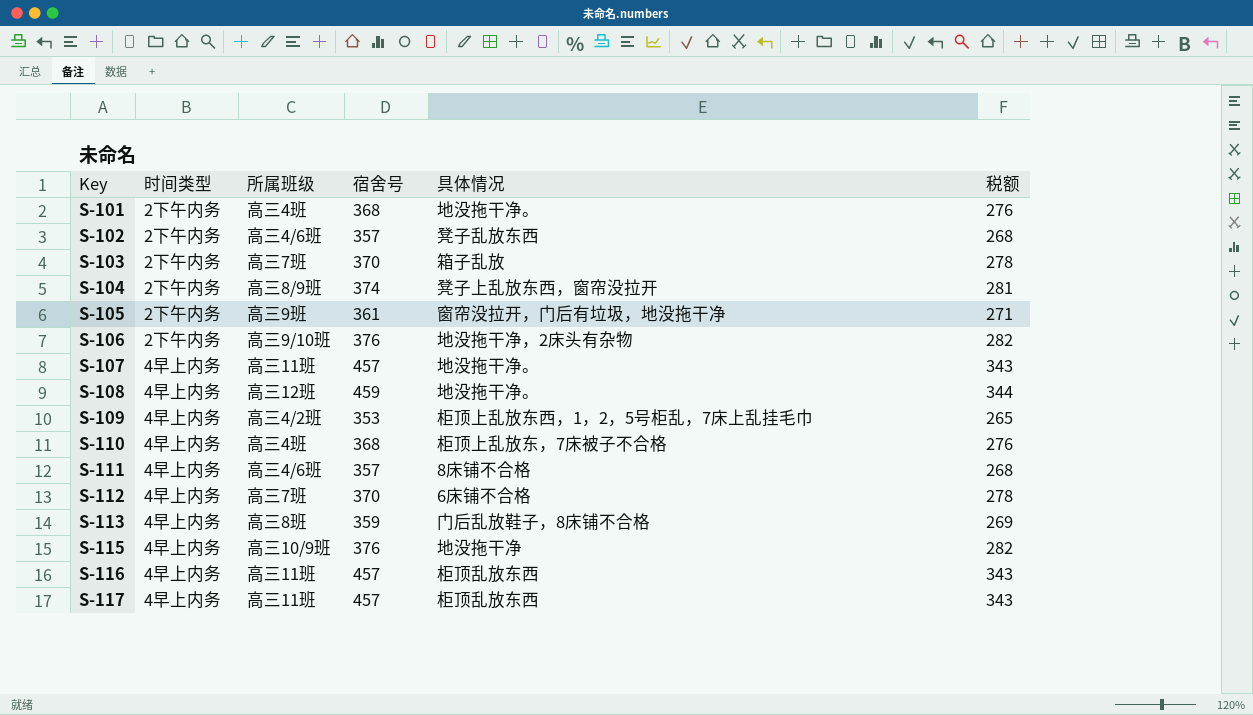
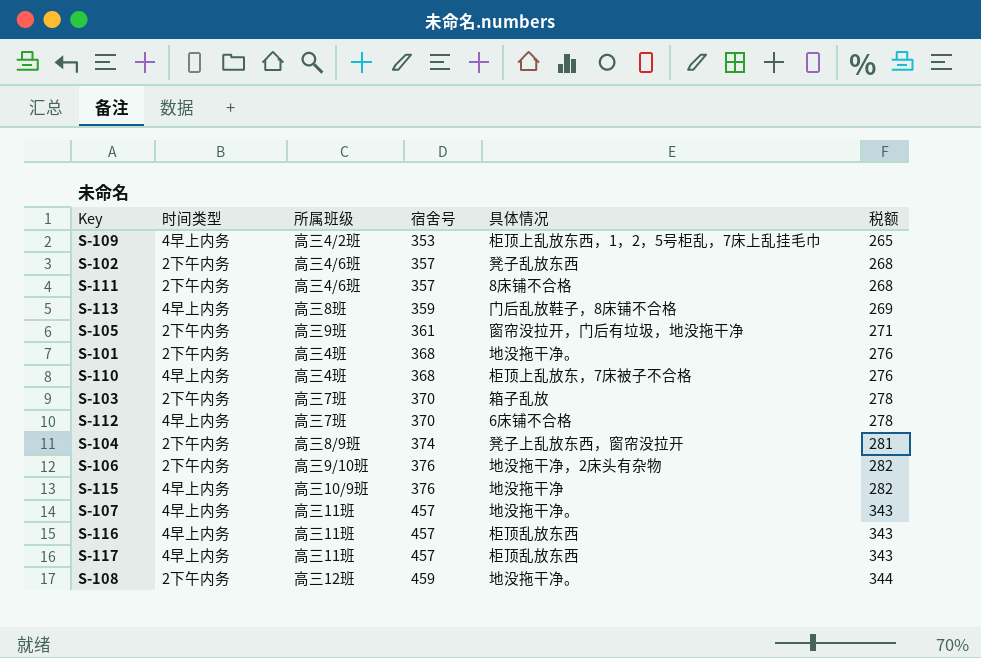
row order: Key ascending -> 宿舍号 ascending
S-111 | 时间类型: 4早上内务 -> 2下午内务
S-108 | 时间类型: 4早上内务 -> 2下午内务

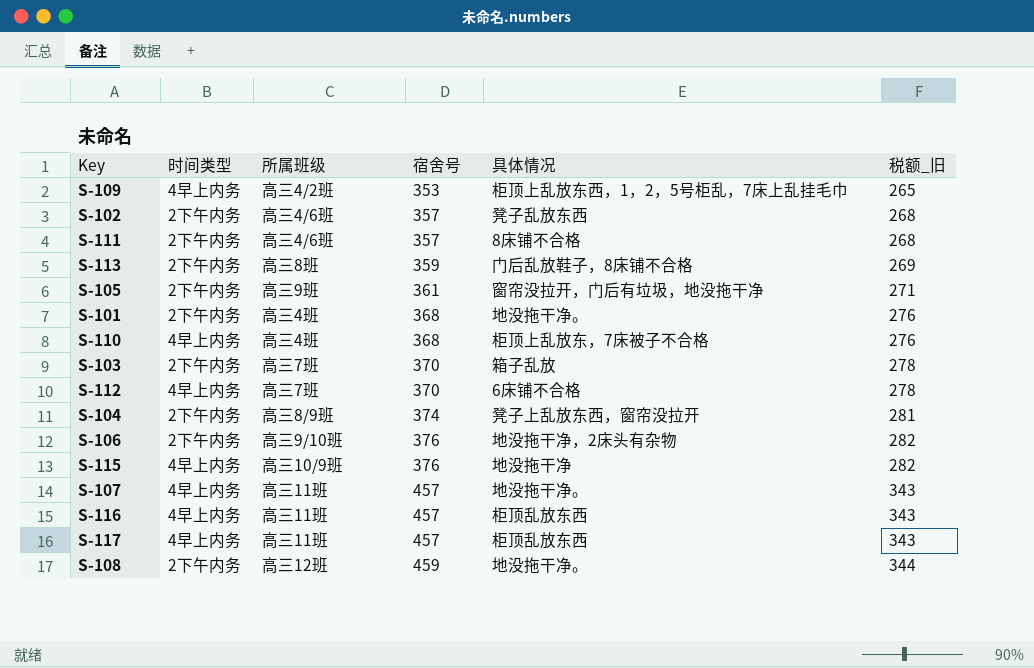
column name: 税额 -> 税额_旧
S-113 | 时间类型: 4早上内务 -> 2下午内务

